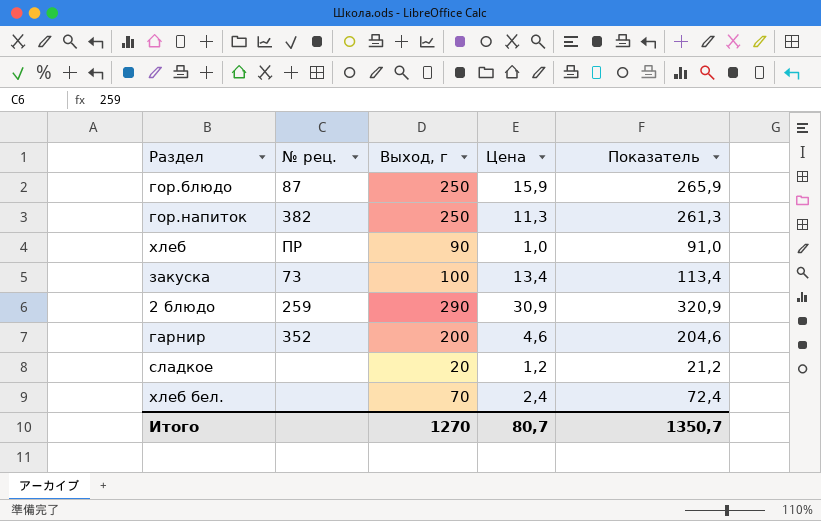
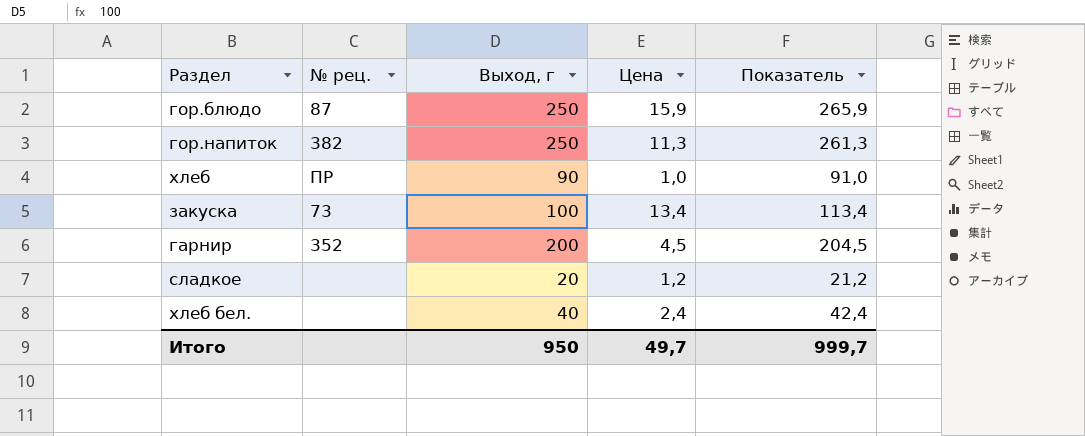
row 2 блюдо: 259 | 290 | 30,9 | 320,9 -> none
гарнир | Цена: 4,6 -> 4,5
гарнир | Показатель: 204,6 -> 204,5
хлеб бел. | Выход, г: 70 -> 40
хлеб бел. | Показатель: 72,4 -> 42,4
Итого | Выход, г: 1270 -> 950
Итого | Цена: 80,7 -> 49,7
Итого | Показатель: 1350,7 -> 999,7

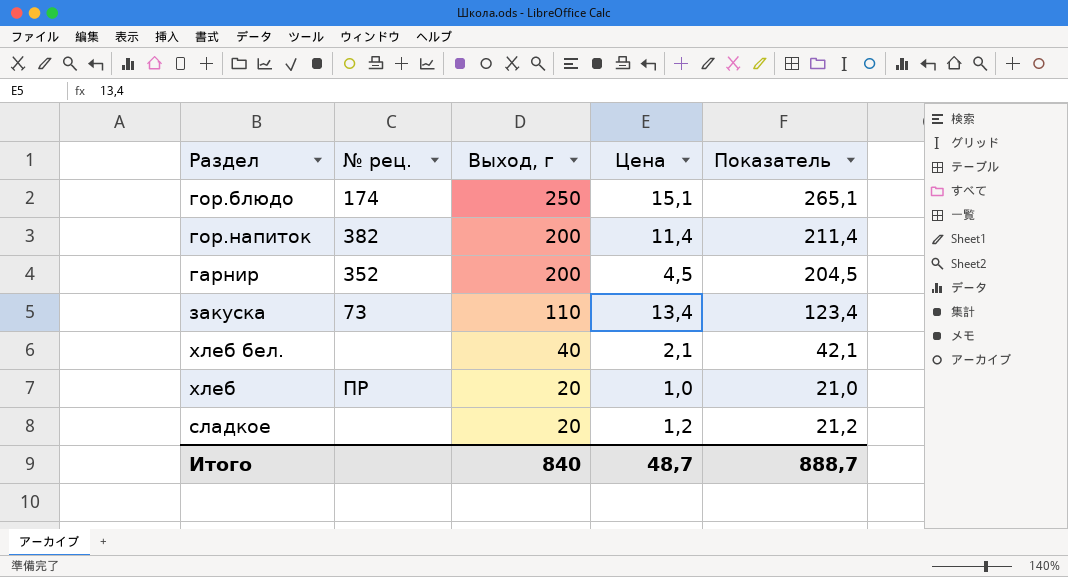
row order: none -> Выход, г descending
гор.блюдо | № рец.: 87 -> 174
гор.блюдо | Цена: 15,9 -> 15,1
гор.блюдо | Показатель: 265,9 -> 265,1
гор.напиток | Выход, г: 250 -> 200
гор.напиток | Цена: 11,3 -> 11,4
гор.напиток | Показатель: 261,3 -> 211,4
закуска | Выход, г: 100 -> 110
закуска | Показатель: 113,4 -> 123,4
хлеб бел. | Цена: 2,4 -> 2,1
хлеб бел. | Показатель: 42,4 -> 42,1
хлеб | Выход, г: 90 -> 20
хлеб | Показатель: 91,0 -> 21,0
Итого | Выход, г: 950 -> 840
Итого | Цена: 49,7 -> 48,7
Итого | Показатель: 999,7 -> 888,7

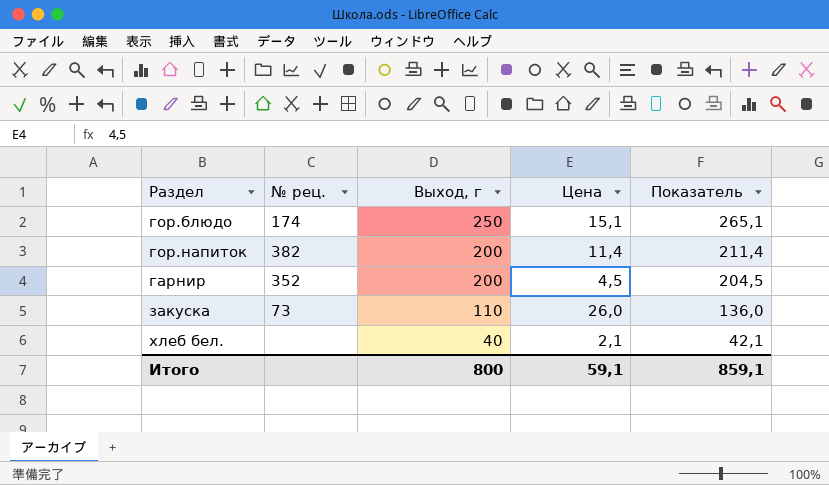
row хлеб: ПР | 20 | 1,0 | 21,0 -> none
row сладкое: none | 20 | 1,2 | 21,2 -> none
закуска | Цена: 13,4 -> 26,0
закуска | Показатель: 123,4 -> 136,0
Итого | Выход, г: 840 -> 800
Итого | Цена: 48,7 -> 59,1
Итого | Показатель: 888,7 -> 859,1

